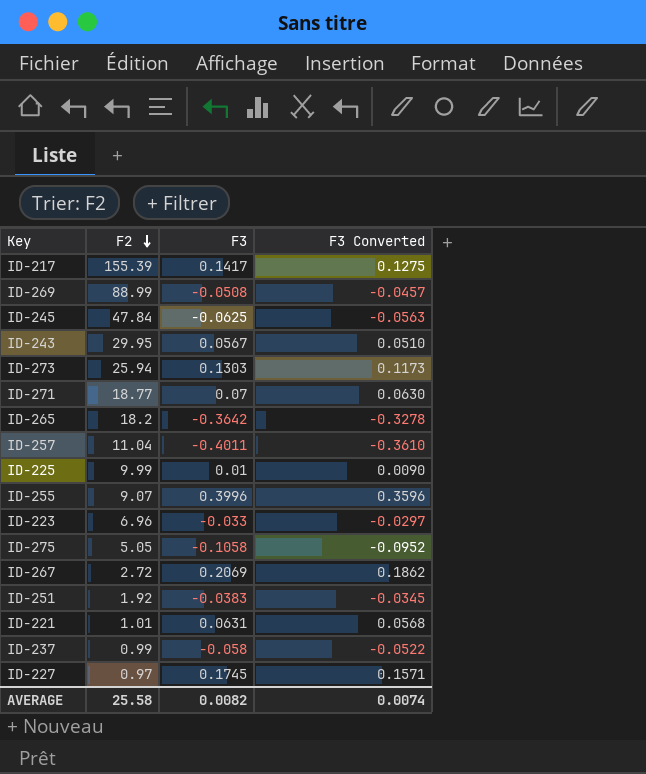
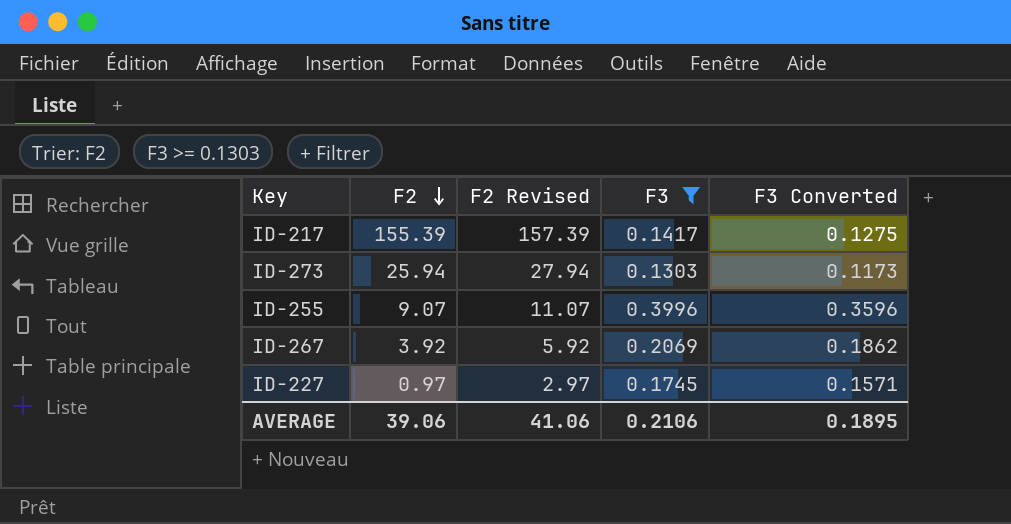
filter: none -> F3 >= 0.1303
column F2 Revised | formula: none -> [F2] + 2
ID-267 | F2: 2.72 -> 3.92
AVERAGE | F2: 25.58 -> 39.06
AVERAGE | F3: 0.0082 -> 0.2106
AVERAGE | F3 Converted: 0.0074 -> 0.1895

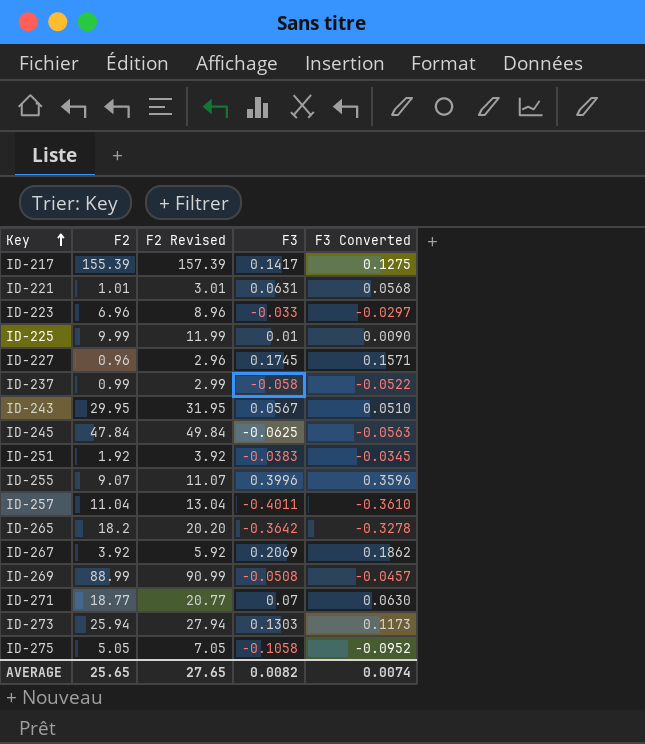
filter: F3 >= 0.1303 -> none
row order: F2 descending -> Key ascending
ID-227 | F2: 0.97 -> 0.96
ID-227 | F2 Revised: 2.97 -> 2.96
AVERAGE | F2: 39.06 -> 25.65
AVERAGE | F2 Revised: 41.06 -> 27.65
AVERAGE | F3: 0.2106 -> 0.0082
AVERAGE | F3 Converted: 0.1895 -> 0.0074

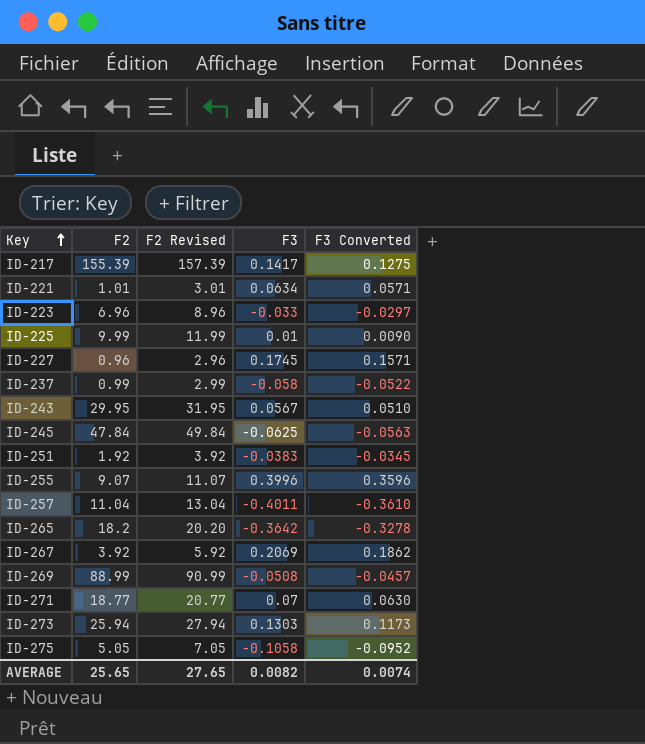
ID-221 | F3: 0.0631 -> 0.0634
ID-221 | F3 Converted: 0.0568 -> 0.0571

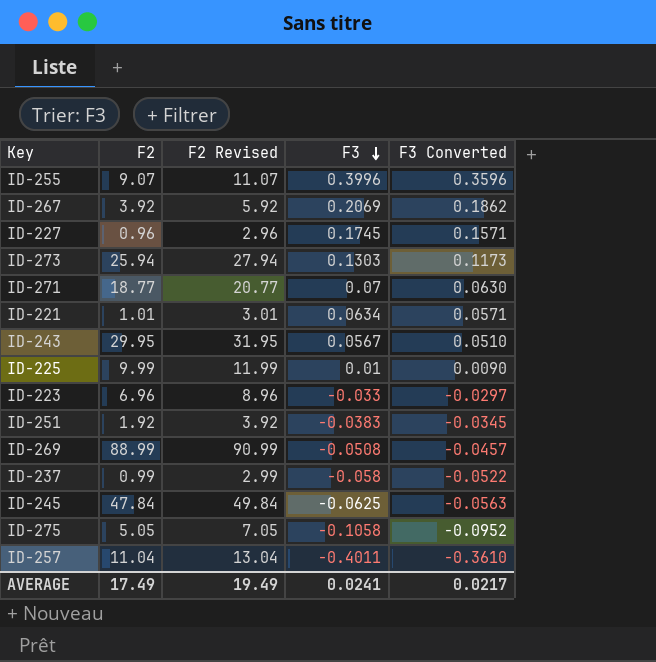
row order: Key ascending -> F3 descending
row ID-217: 155.39 | 157.39 | 0.1417 | 0.1275 -> none
row ID-265: 18.2 | 20.20 | -0.3642 | -0.3278 -> none
AVERAGE | F2: 25.65 -> 17.49
AVERAGE | F2 Revised: 27.65 -> 19.49
AVERAGE | F3: 0.0082 -> 0.0241
AVERAGE | F3 Converted: 0.0074 -> 0.0217

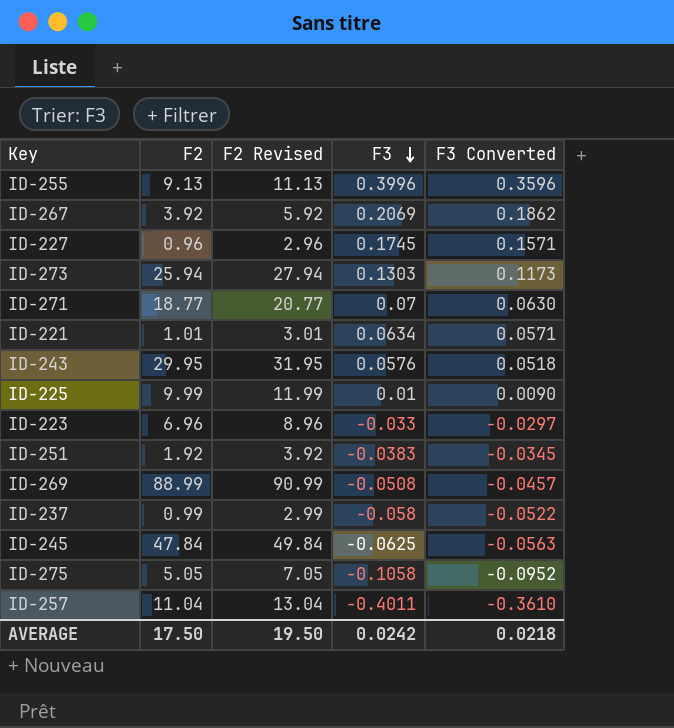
ID-255 | F2: 9.07 -> 9.13
ID-255 | F2 Revised: 11.07 -> 11.13
ID-243 | F3: 0.0567 -> 0.0576
ID-243 | F3 Converted: 0.0510 -> 0.0518
AVERAGE | F2: 17.49 -> 17.50
AVERAGE | F2 Revised: 19.49 -> 19.50
AVERAGE | F3: 0.0241 -> 0.0242
AVERAGE | F3 Converted: 0.0217 -> 0.0218

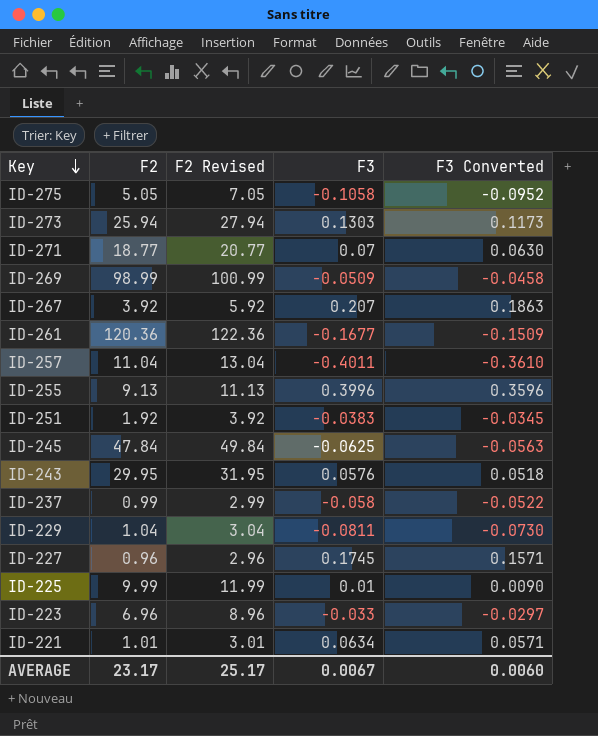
row order: F3 descending -> Key descending
ID-269 | F2: 88.99 -> 98.99
ID-269 | F2 Revised: 90.99 -> 100.99
ID-269 | F3: -0.0508 -> -0.0509
ID-269 | F3 Converted: -0.0457 -> -0.0458
ID-267 | F3: 0.2069 -> 0.207
ID-267 | F3 Converted: 0.1862 -> 0.1863
row ID-261: none -> 120.36 | 122.36 | -0.1677 | -0.1509
row ID-229: none -> 1.04 | 3.04 | -0.0811 | -0.0730
AVERAGE | F2: 17.50 -> 23.17
AVERAGE | F2 Revised: 19.50 -> 25.17
AVERAGE | F3: 0.0242 -> 0.0067
AVERAGE | F3 Converted: 0.0218 -> 0.0060

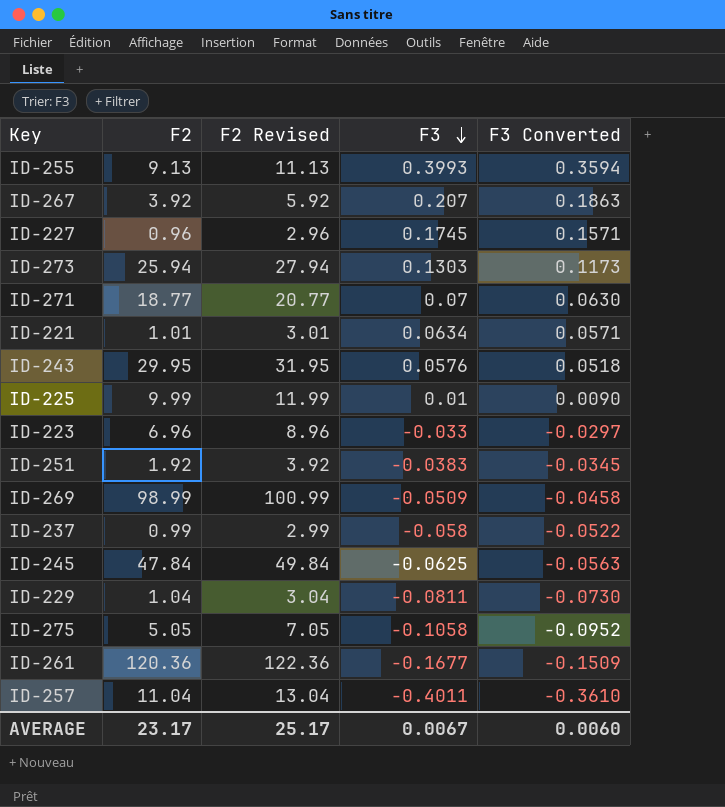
row order: Key descending -> F3 descending
ID-255 | F3: 0.3996 -> 0.3993
ID-255 | F3 Converted: 0.3596 -> 0.3594

